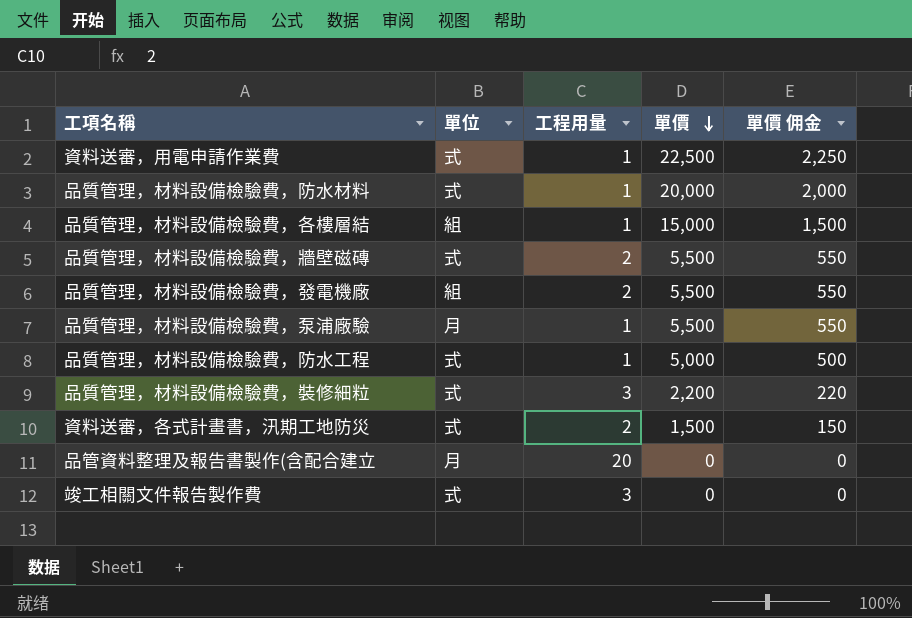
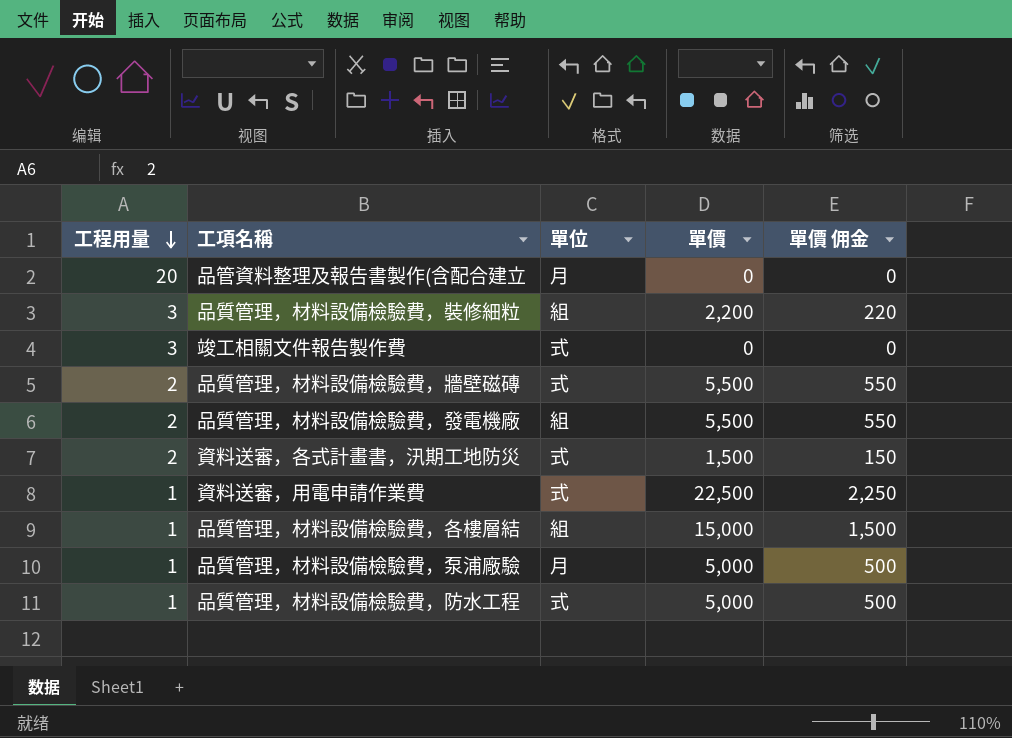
row order: 單價 descending -> 工程用量 descending
column 工程用量 | position: 3 -> 1
row 品質管理，材料設備檢驗費，防水材料: 式 | 1 | 20,000 | 2,000 -> none
品質管理，材料設備檢驗費，裝修細粒 | 單位: 式 -> 組
品質管理，材料設備檢驗費，泵浦廠驗 | 單價: 5,500 -> 5,000
品質管理，材料設備檢驗費，泵浦廠驗 | 單價 佣金: 550 -> 500

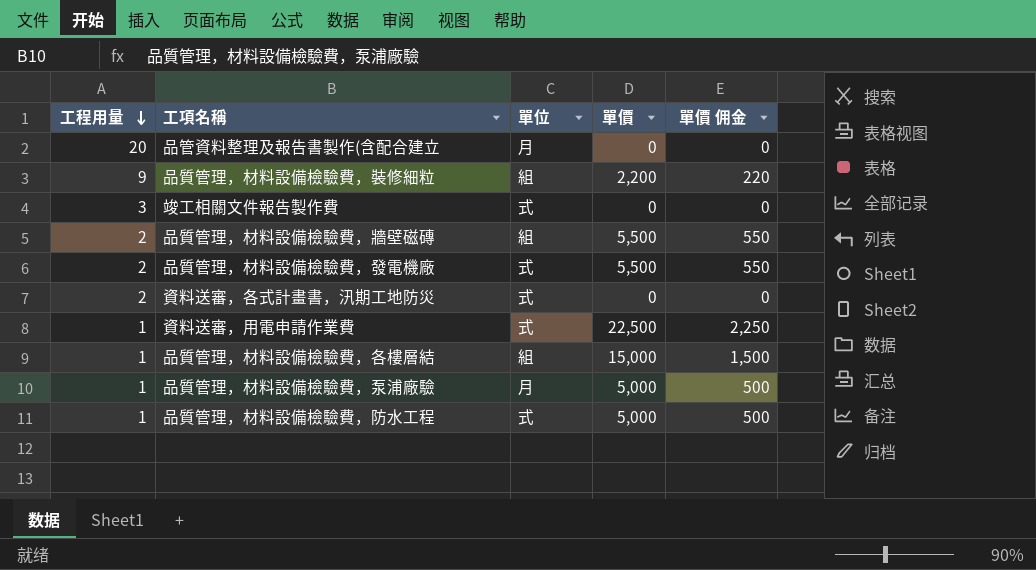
品質管理，材料設備檢驗費，裝修細粒 | 工程用量: 3 -> 9
品質管理，材料設備檢驗費，牆壁磁磚 | 單位: 式 -> 組
品質管理，材料設備檢驗費，發電機廠 | 單位: 組 -> 式
資料送審，各式計畫書，汛期工地防災 | 單價: 1,500 -> 0
資料送審，各式計畫書，汛期工地防災 | 單價 佣金: 150 -> 0

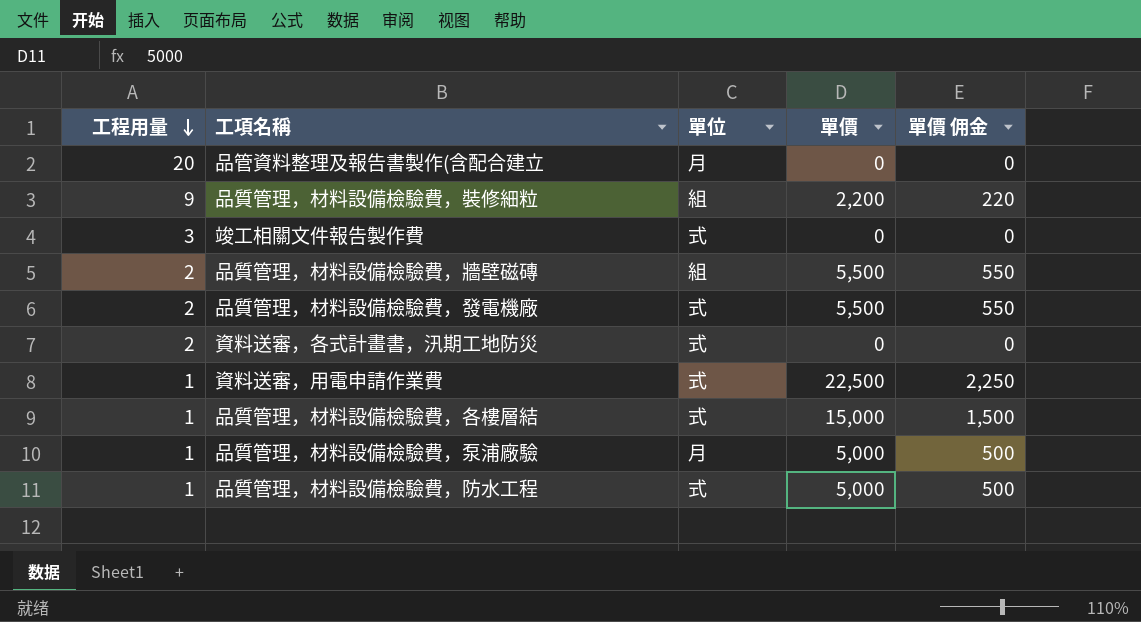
品質管理，材料設備檢驗費，各樓層結 | 單位: 組 -> 式

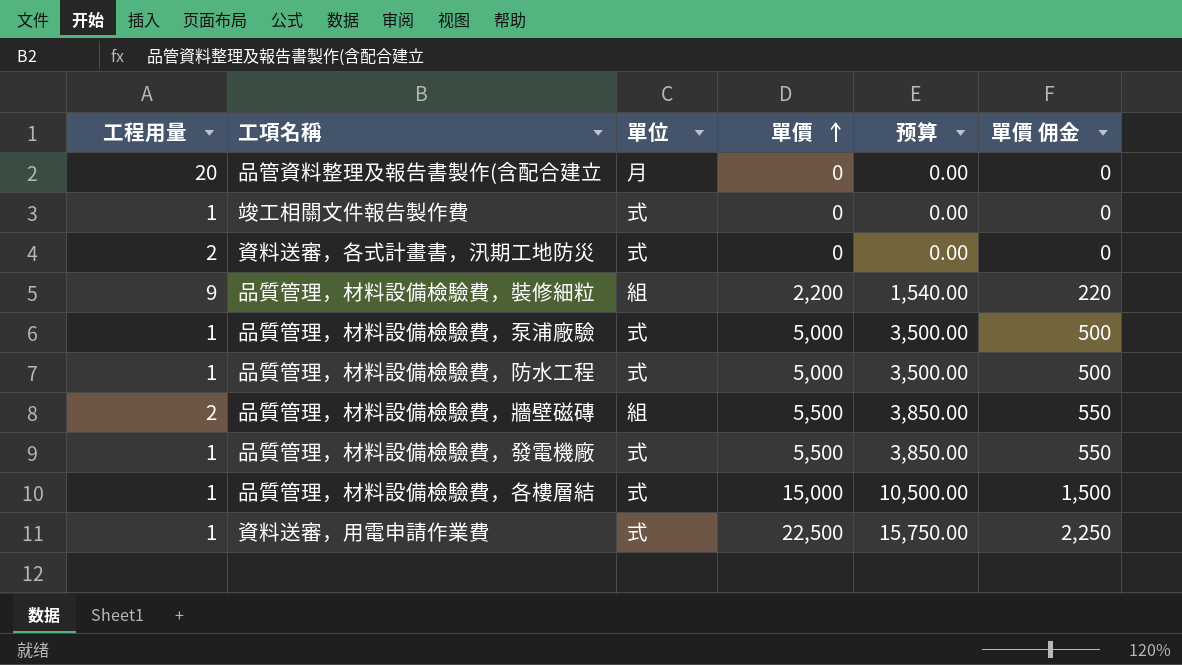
row order: 工程用量 descending -> 單價 ascending
column 预算 | formula: none -> [單價] * 0.7
竣工相關文件報告製作費 | 工程用量: 3 -> 1
品質管理，材料設備檢驗費，泵浦廠驗 | 單位: 月 -> 式
品質管理，材料設備檢驗費，發電機廠 | 工程用量: 2 -> 1

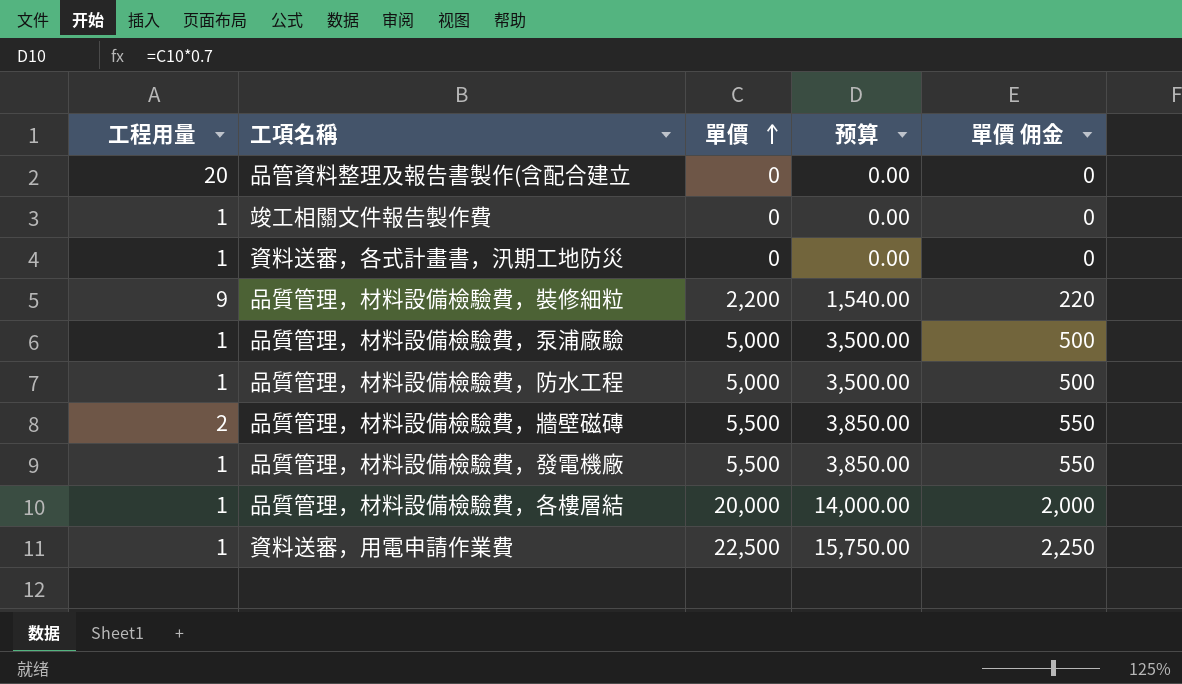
column 單位 | position: 3 -> none
資料送審，各式計畫書，汛期工地防災 | 工程用量: 2 -> 1
品質管理，材料設備檢驗費，各樓層結 | 單價: 15,000 -> 20,000
品質管理，材料設備檢驗費，各樓層結 | 预算: 10,500.00 -> 14,000.00
品質管理，材料設備檢驗費，各樓層結 | 單價 佣金: 1,500 -> 2,000

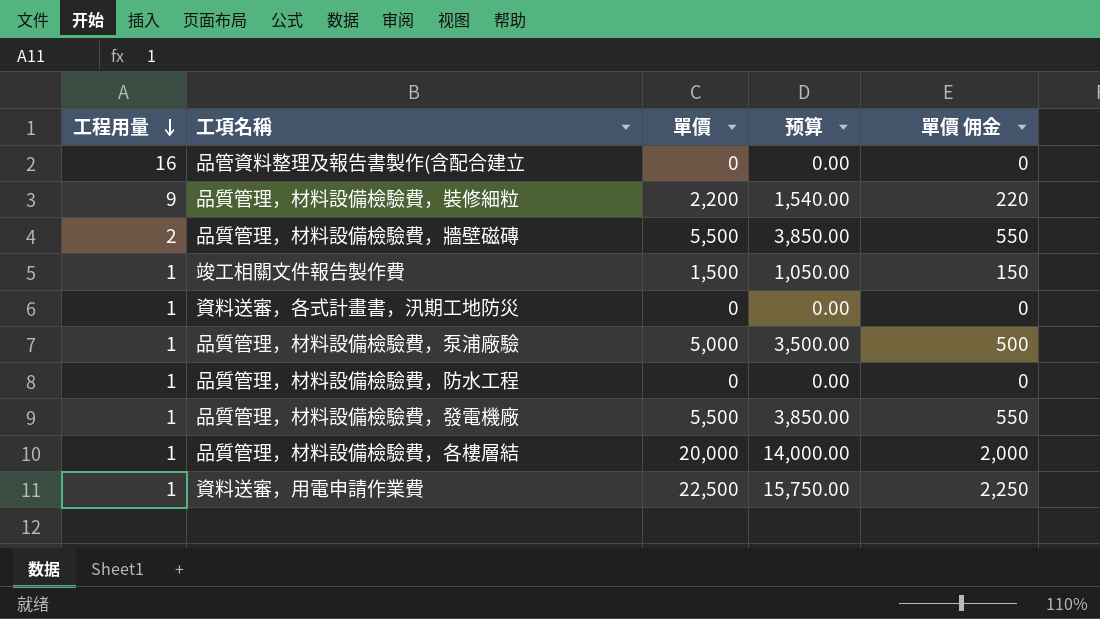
row order: 單價 ascending -> 工程用量 descending
品管資料整理及報告書製作(含配合建立 | 工程用量: 20 -> 16
竣工相關文件報告製作費 | 單價: 0 -> 1,500
竣工相關文件報告製作費 | 预算: 0.00 -> 1,050.00
竣工相關文件報告製作費 | 單價 佣金: 0 -> 150
品質管理，材料設備檢驗費，防水工程 | 單價: 5,000 -> 0
品質管理，材料設備檢驗費，防水工程 | 预算: 3,500.00 -> 0.00
品質管理，材料設備檢驗費，防水工程 | 單價 佣金: 500 -> 0

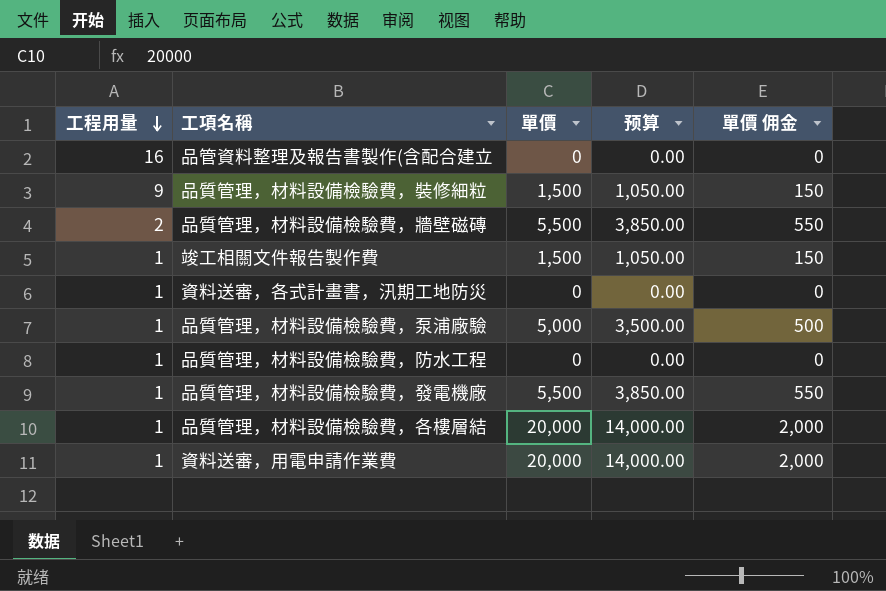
品質管理，材料設備檢驗費，裝修細粒 | 單價: 2,200 -> 1,500
品質管理，材料設備檢驗費，裝修細粒 | 预算: 1,540.00 -> 1,050.00
品質管理，材料設備檢驗費，裝修細粒 | 單價 佣金: 220 -> 150
資料送審，用電申請作業費 | 單價: 22,500 -> 20,000
資料送審，用電申請作業費 | 预算: 15,750.00 -> 14,000.00
資料送審，用電申請作業費 | 單價 佣金: 2,250 -> 2,000

